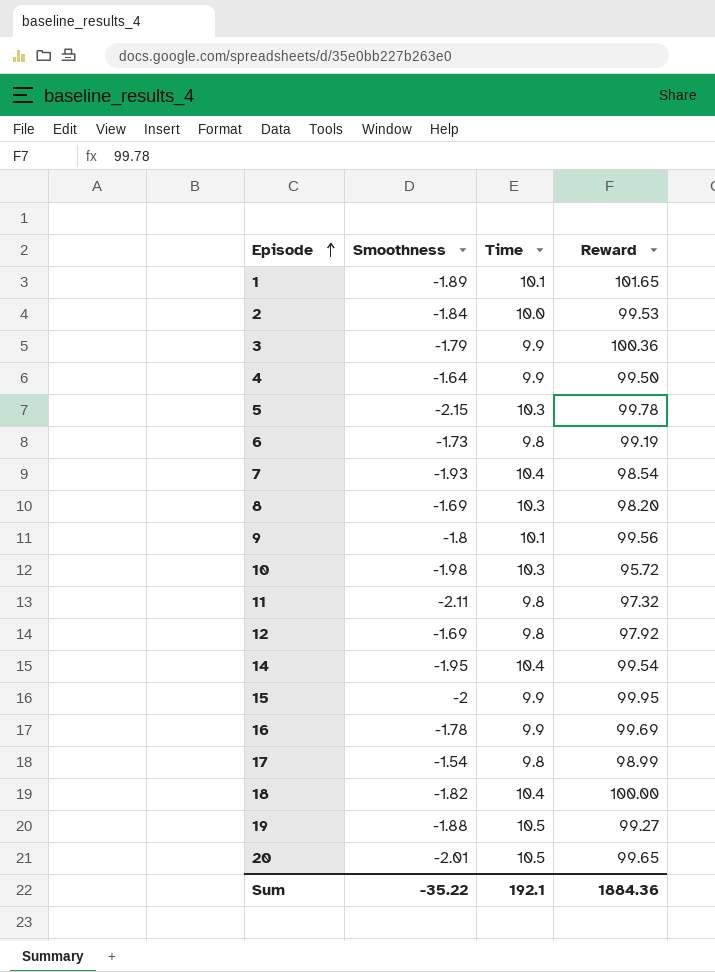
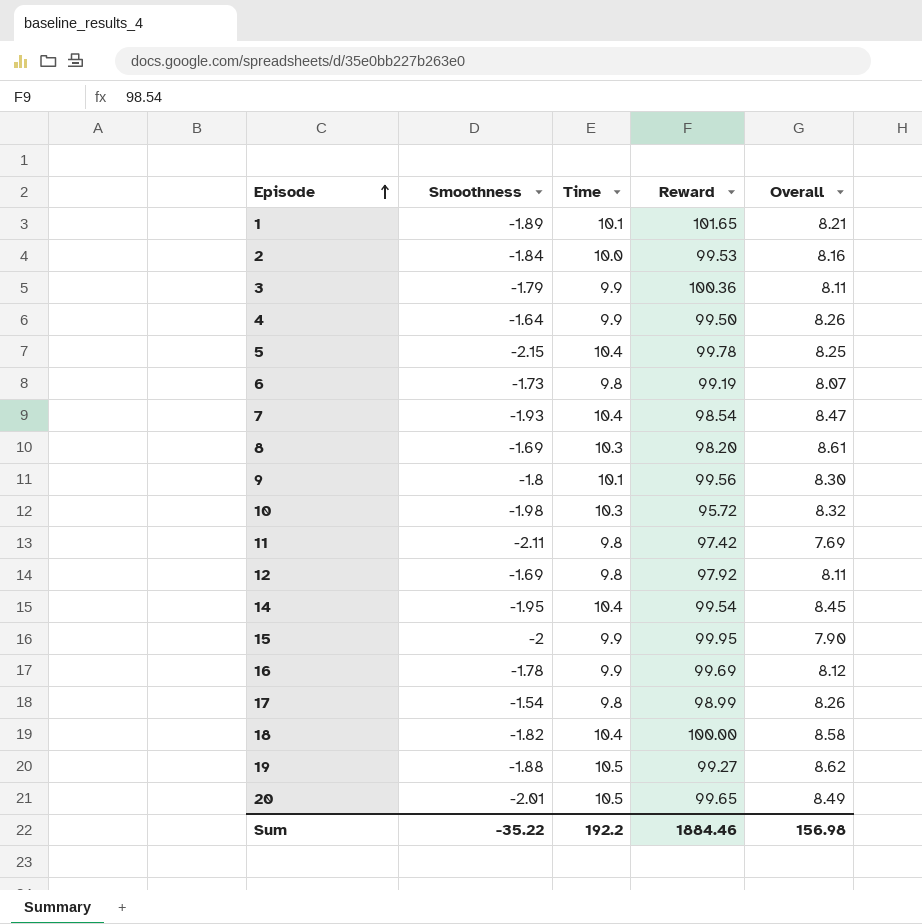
column Overall | formula: none -> [Smoothness] + [Time]
5 | Time: 10.3 -> 10.4
11 | Reward: 97.32 -> 97.42
Sum | Time: 192.1 -> 192.2
Sum | Reward: 1884.36 -> 1884.46

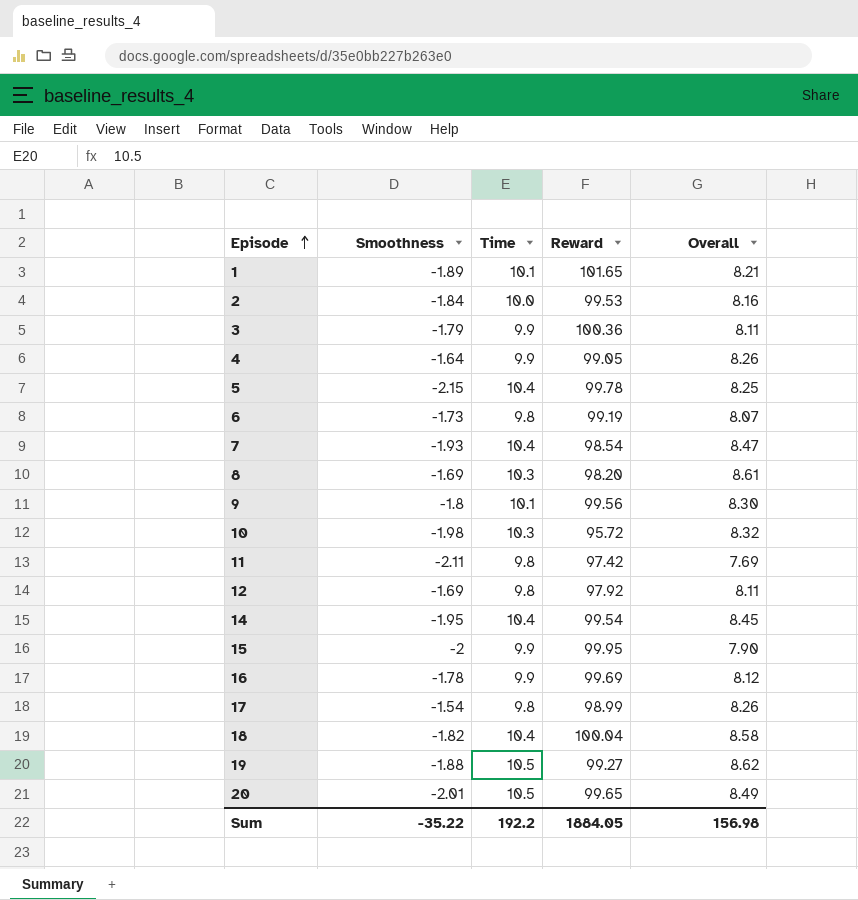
4 | Reward: 99.50 -> 99.05
18 | Reward: 100.00 -> 100.04
Sum | Reward: 1884.46 -> 1884.05

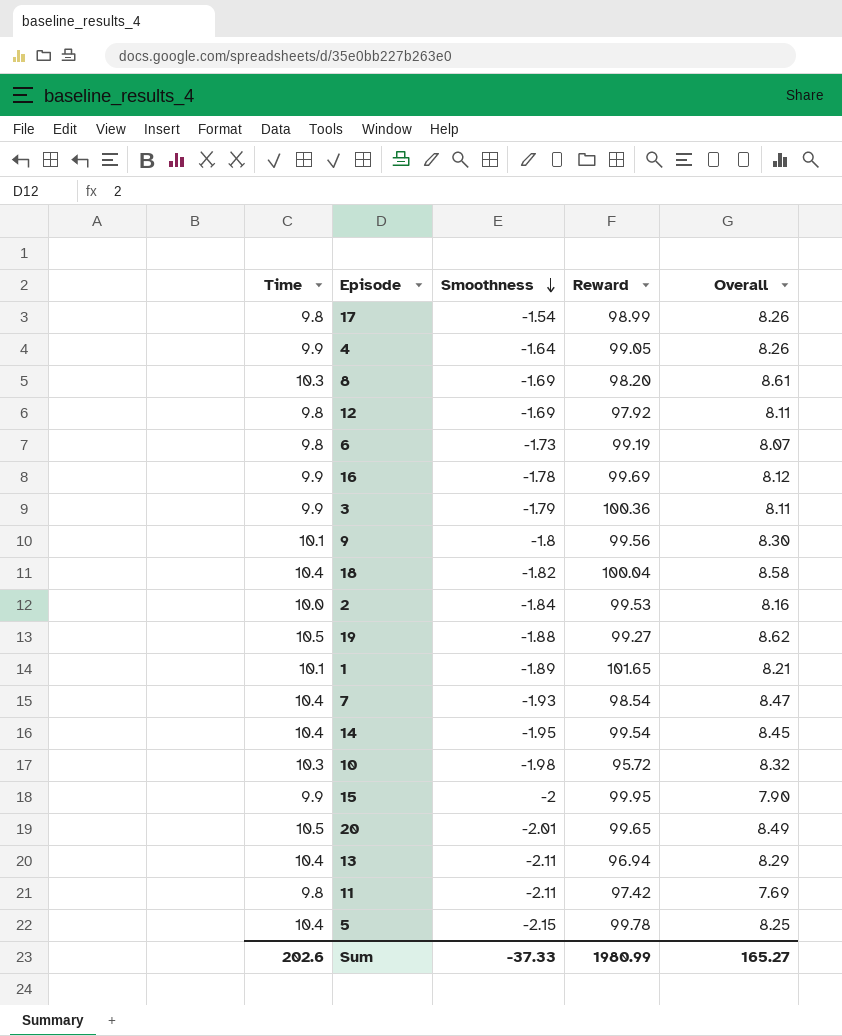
row order: Episode ascending -> Smoothness descending
column Time | position: 3 -> 1
row 13: none -> 10.4 | -2.11 | 96.94 | 8.29
Sum | Time: 192.2 -> 202.6
Sum | Smoothness: -35.22 -> -37.33
Sum | Reward: 1884.05 -> 1980.99
Sum | Overall: 156.98 -> 165.27

